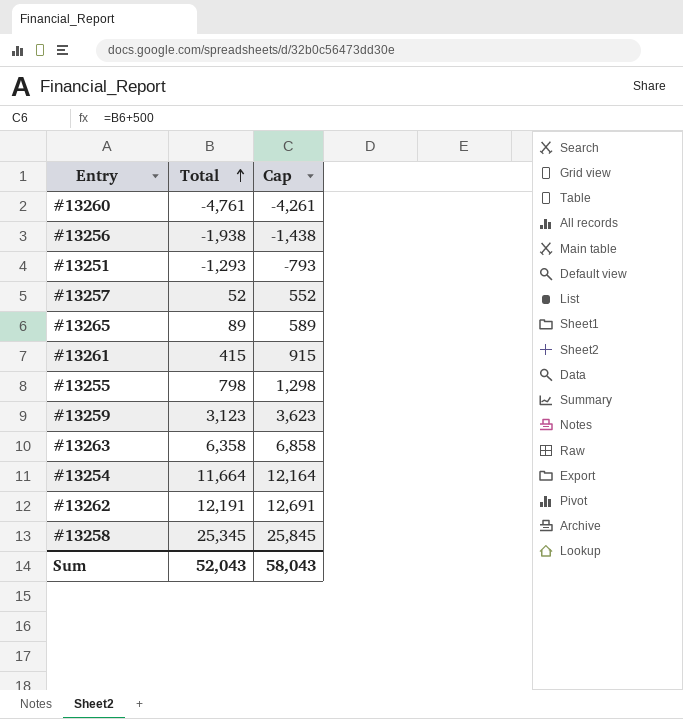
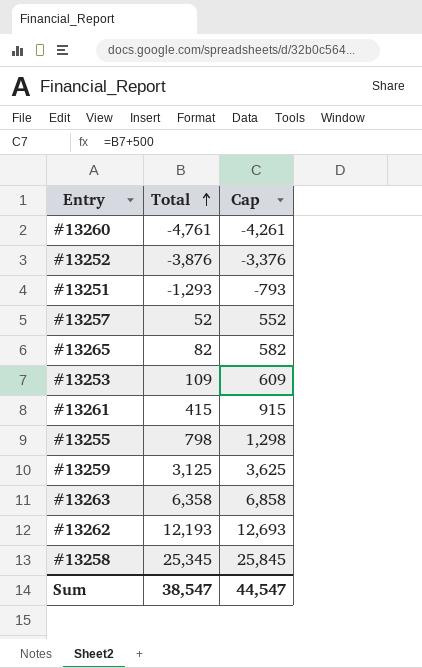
row #13256: -1,938 | -1,438 -> none
row #13254: 11,664 | 12,164 -> none
row #13252: none -> -3,876 | -3,376
#13265 | Total: 89 -> 82
#13265 | Cap: 589 -> 582
row #13253: none -> 109 | 609
#13259 | Total: 3,123 -> 3,125
#13259 | Cap: 3,623 -> 3,625
#13262 | Total: 12,191 -> 12,193
#13262 | Cap: 12,691 -> 12,693
Sum | Total: 52,043 -> 38,547
Sum | Cap: 58,043 -> 44,547

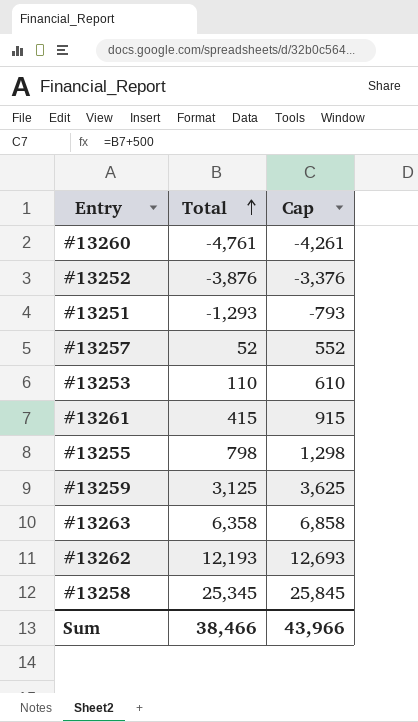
row #13265: 82 | 582 -> none
#13253 | Total: 109 -> 110
#13253 | Cap: 609 -> 610
Sum | Total: 38,547 -> 38,466
Sum | Cap: 44,547 -> 43,966

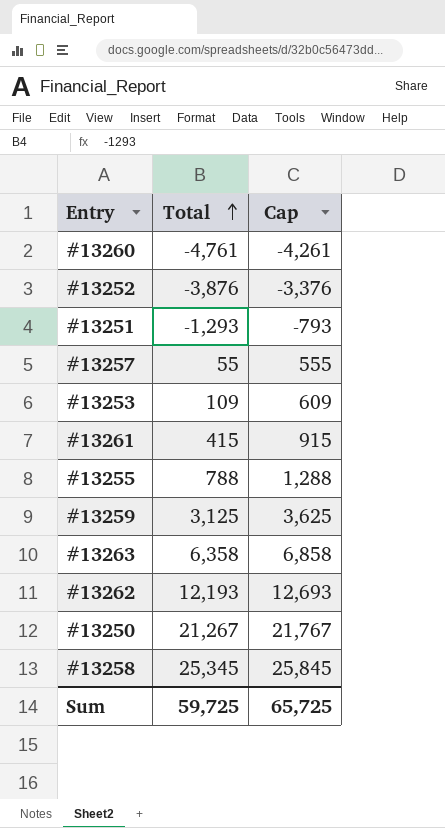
#13257 | Total: 52 -> 55
#13257 | Cap: 552 -> 555
#13253 | Total: 110 -> 109
#13253 | Cap: 610 -> 609
#13255 | Total: 798 -> 788
#13255 | Cap: 1,298 -> 1,288
row #13250: none -> 21,267 | 21,767
Sum | Total: 38,466 -> 59,725
Sum | Cap: 43,966 -> 65,725

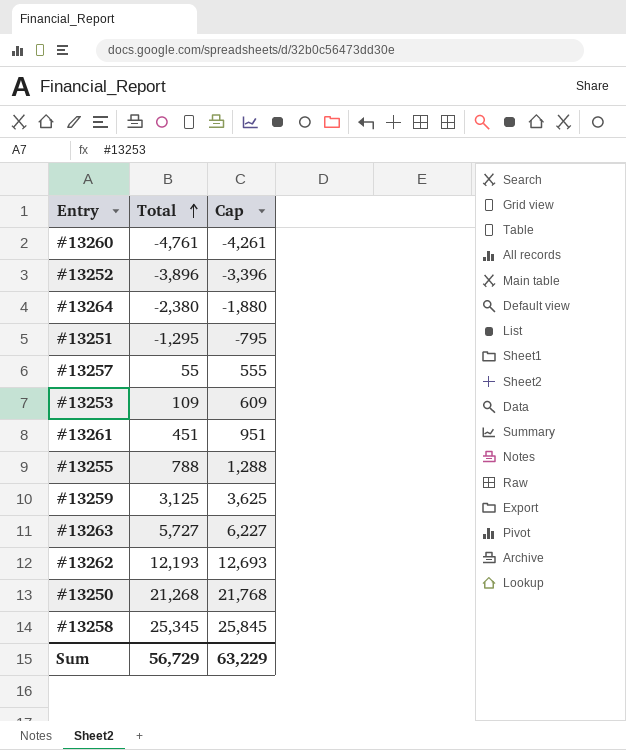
#13252 | Total: -3,876 -> -3,896
#13252 | Cap: -3,376 -> -3,396
row #13264: none -> -2,380 | -1,880
#13251 | Total: -1,293 -> -1,295
#13251 | Cap: -793 -> -795
#13261 | Total: 415 -> 451
#13261 | Cap: 915 -> 951
#13263 | Total: 6,358 -> 5,727
#13263 | Cap: 6,858 -> 6,227
#13250 | Total: 21,267 -> 21,268
#13250 | Cap: 21,767 -> 21,768
Sum | Total: 59,725 -> 56,729
Sum | Cap: 65,725 -> 63,229

